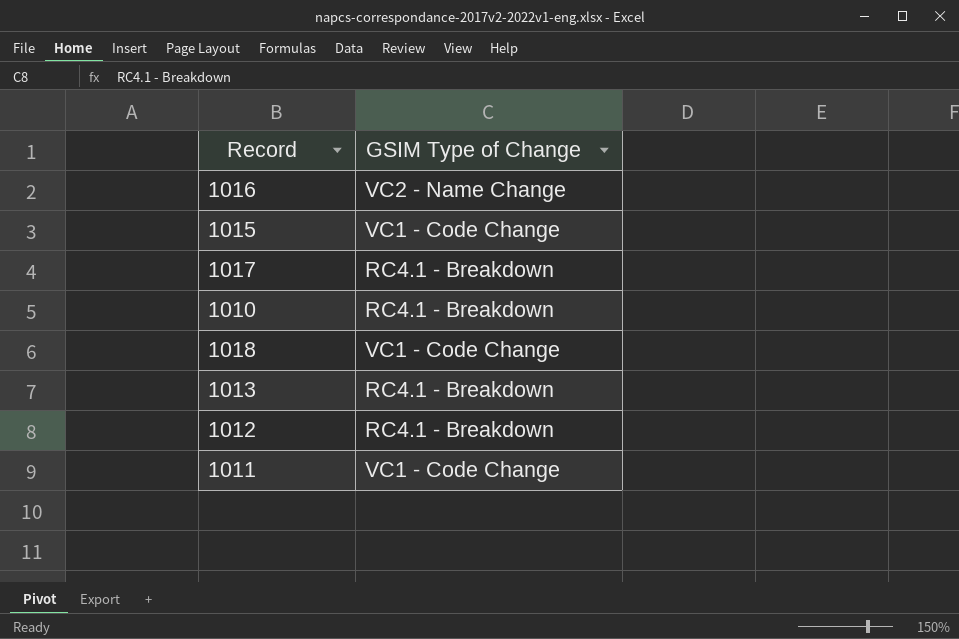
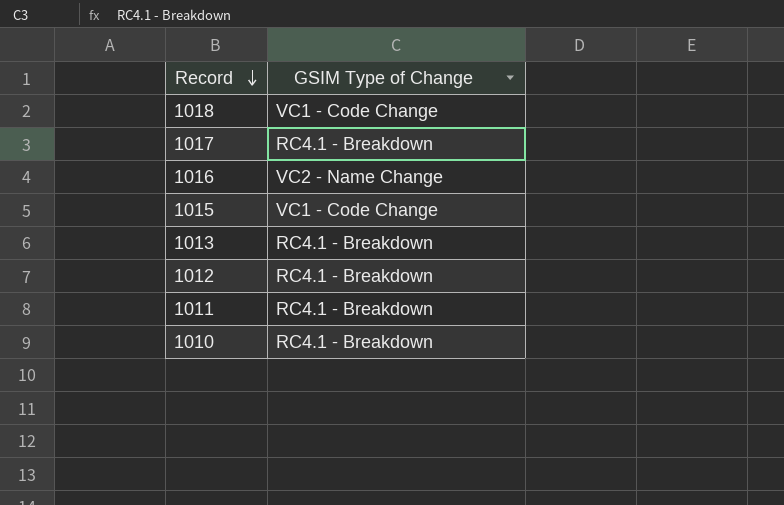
row order: none -> Record descending
1011 | GSIM Type of Change: VC1 - Code Change -> RC4.1 - Breakdown

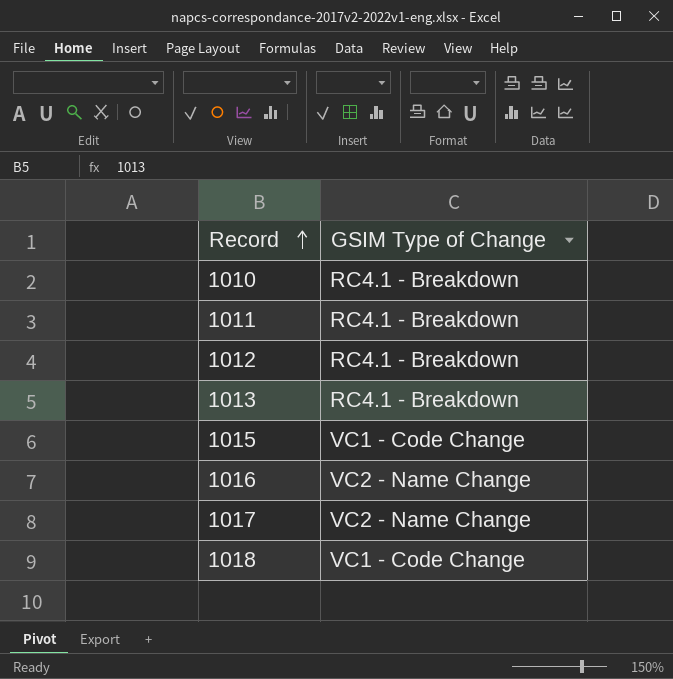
row order: Record descending -> Record ascending
1017 | GSIM Type of Change: RC4.1 - Breakdown -> VC2 - Name Change

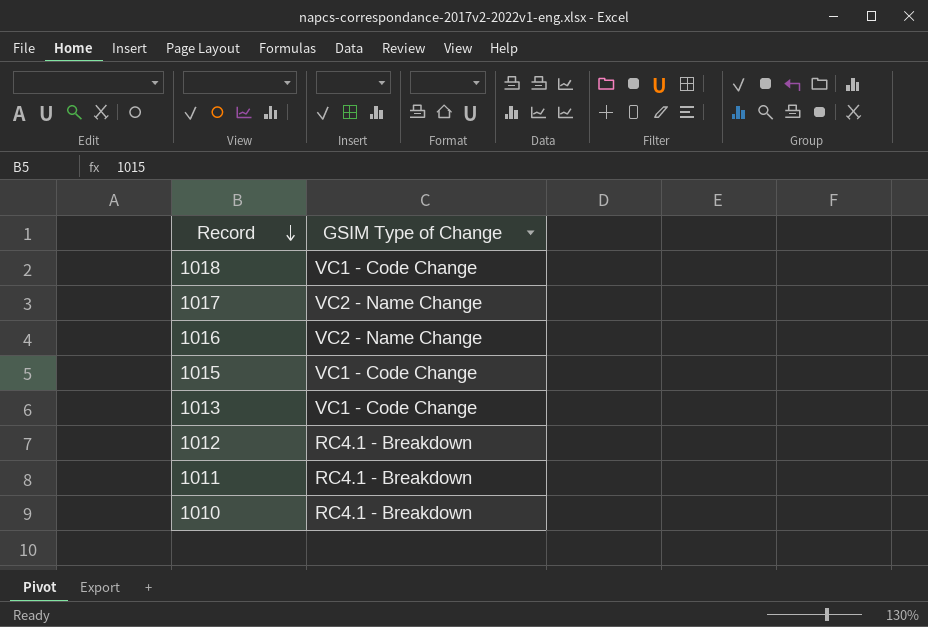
row order: Record ascending -> Record descending
1013 | GSIM Type of Change: RC4.1 - Breakdown -> VC1 - Code Change

